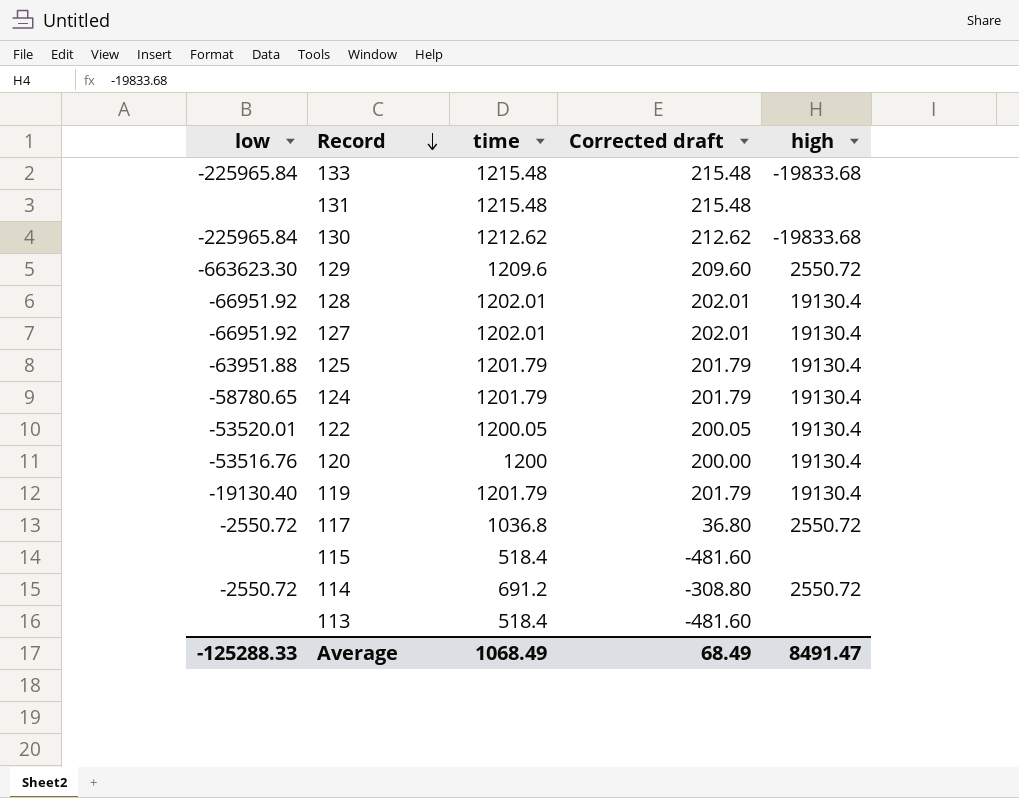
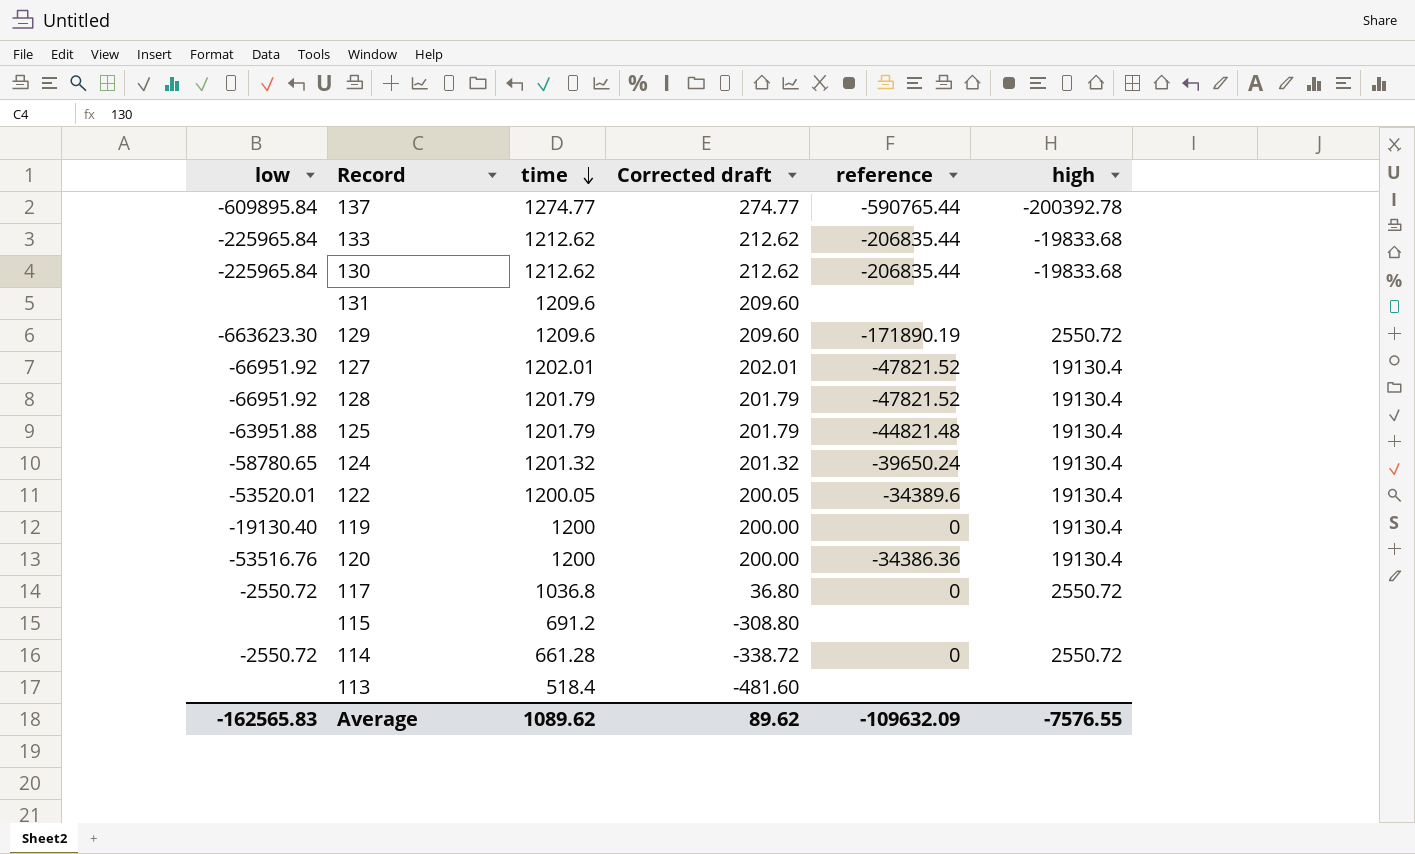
row order: Record descending -> time descending
column reference | position: none -> 5
row 137: none -> -609895.84 | 1274.77 | 274.77 | -590765.44 | -200392.78
133 | time: 1215.48 -> 1212.62
133 | Corrected draft: 215.48 -> 212.62
131 | time: 1215.48 -> 1209.6
131 | Corrected draft: 215.48 -> 209.60
128 | time: 1202.01 -> 1201.79
128 | Corrected draft: 202.01 -> 201.79
124 | time: 1201.79 -> 1201.32
124 | Corrected draft: 201.79 -> 201.32
119 | time: 1201.79 -> 1200
119 | Corrected draft: 201.79 -> 200.00
115 | time: 518.4 -> 691.2
115 | Corrected draft: -481.60 -> -308.80
114 | time: 691.2 -> 661.28
114 | Corrected draft: -308.80 -> -338.72
Average | low: -125288.33 -> -162565.83
Average | time: 1068.49 -> 1089.62
Average | Corrected draft: 68.49 -> 89.62
Average | high: 8491.47 -> -7576.55

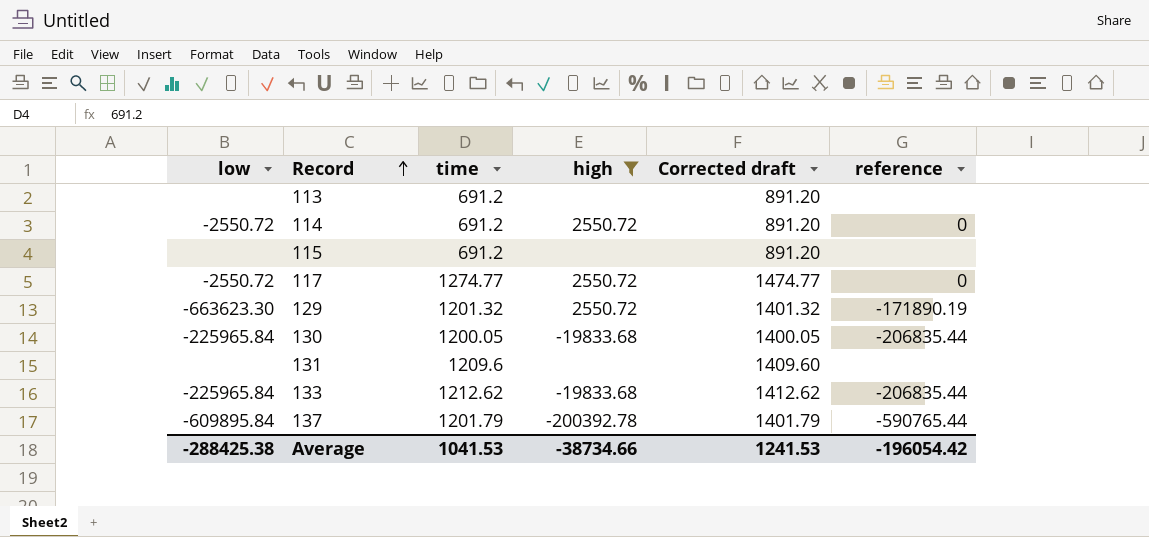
filter: none -> high != 19130.4
row order: time descending -> Record ascending
column high | position: 6 -> 4
column Corrected draft | formula: [time] - 1000 -> [time] + 200
113 | time: 518.4 -> 691.2
114 | time: 661.28 -> 691.2
117 | time: 1036.8 -> 1274.77
129 | time: 1209.6 -> 1201.32
130 | time: 1212.62 -> 1200.05
137 | time: 1274.77 -> 1201.79
Average | low: -162565.83 -> -288425.38
Average | time: 1089.62 -> 1041.53
Average | high: -7576.55 -> -38734.66
Average | Corrected draft: 89.62 -> 1241.53
Average | reference: -109632.09 -> -196054.42

